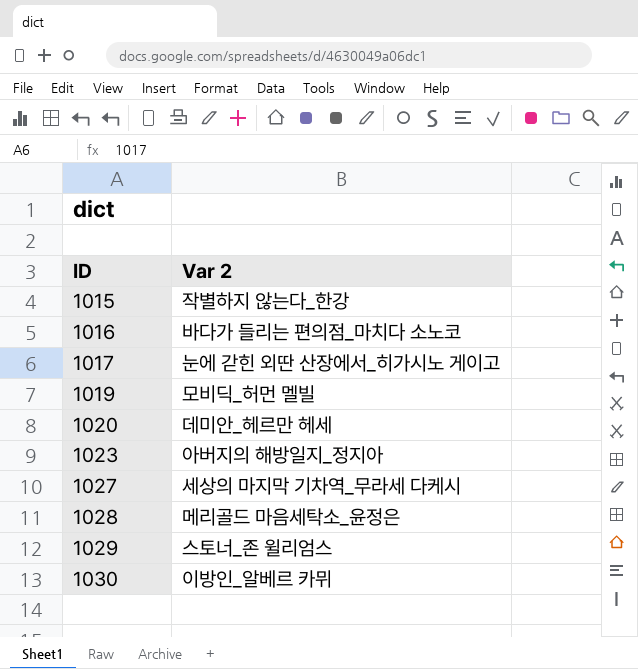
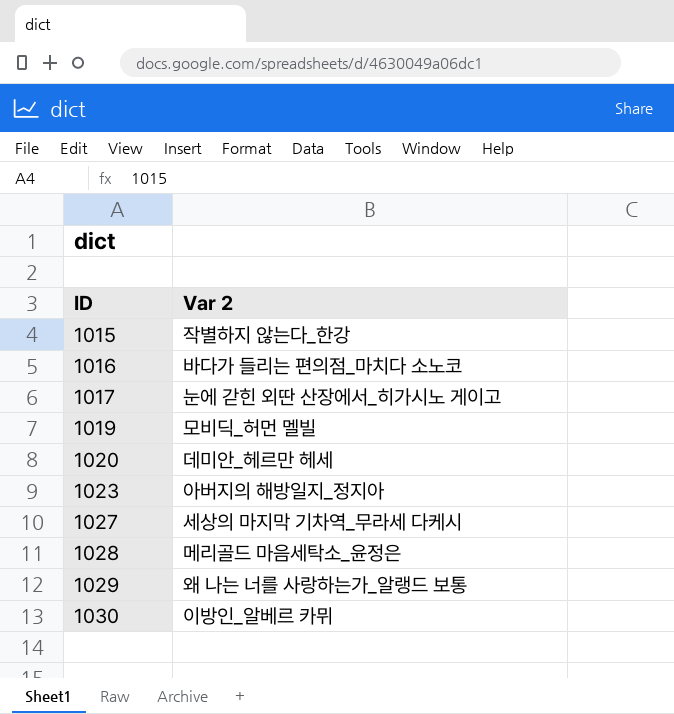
1029 | Var 2: 스토너_존 윌리엄스 -> 왜 나는 너를 사랑하는가_알랭드 보통

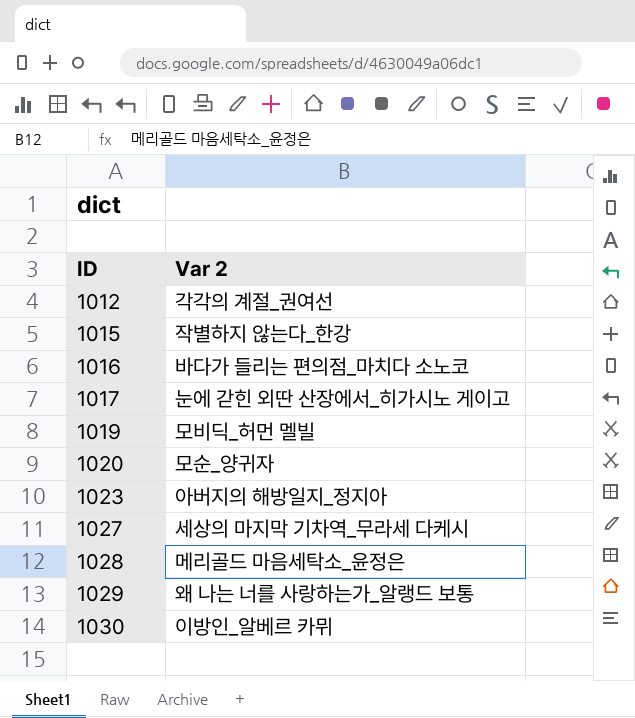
row 1012: none -> 각각의 계절_권여선
1020 | Var 2: 데미안_헤르만 헤세 -> 모순_양귀자

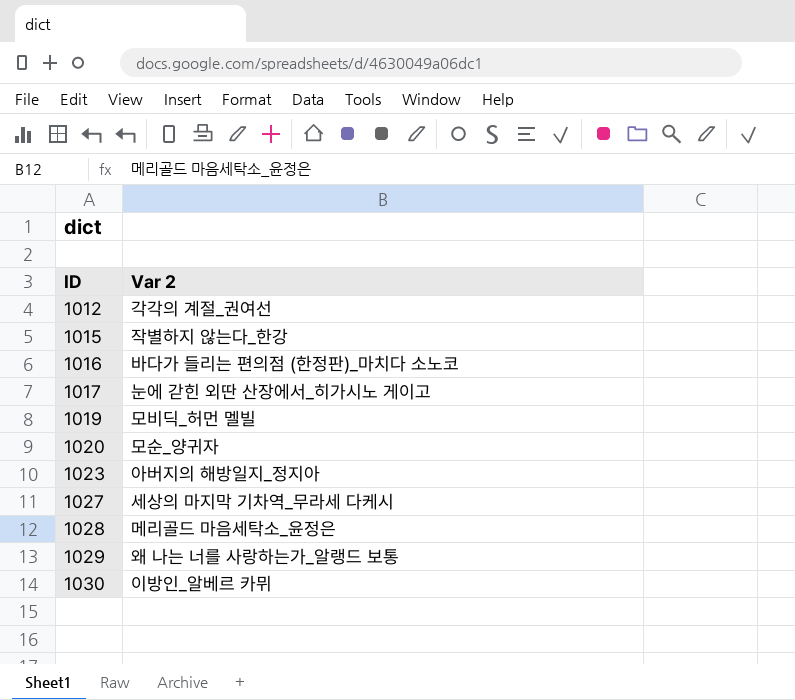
1016 | Var 2: 바다가 들리는 편의점_마치다 소노코 -> 바다가 들리는 편의점 (한정판)_마치다 소노코

